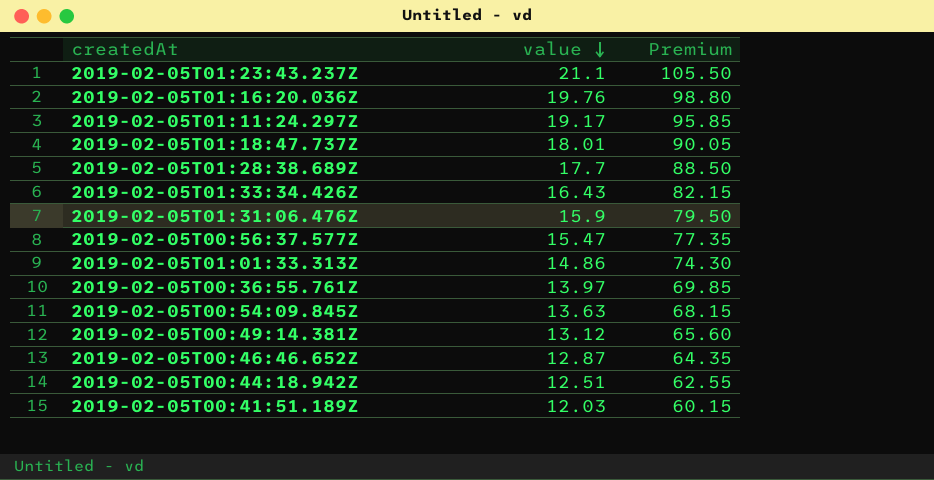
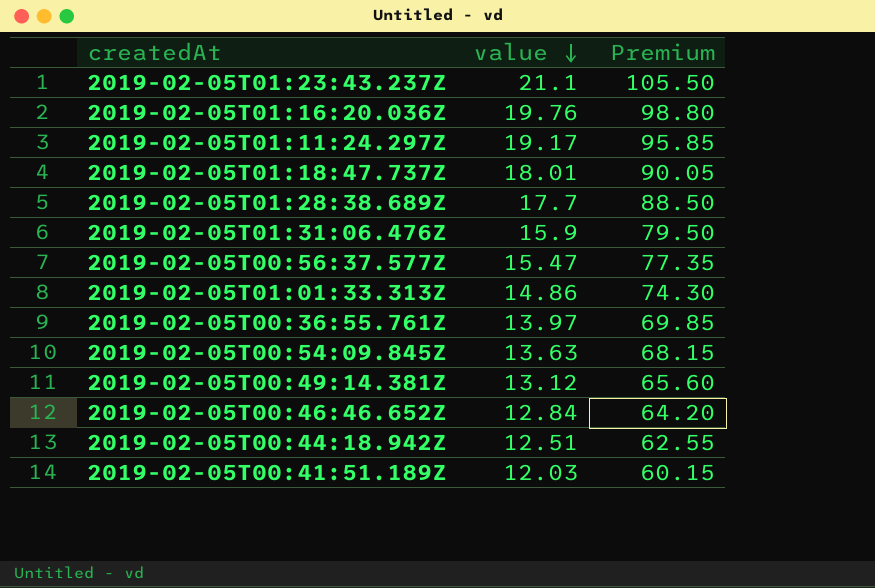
row 2019-02-05T01:33:34.426Z: 16.43 | 82.15 -> none
2019-02-05T00:46:46.652Z | value: 12.87 -> 12.84
2019-02-05T00:46:46.652Z | Premium: 64.35 -> 64.20

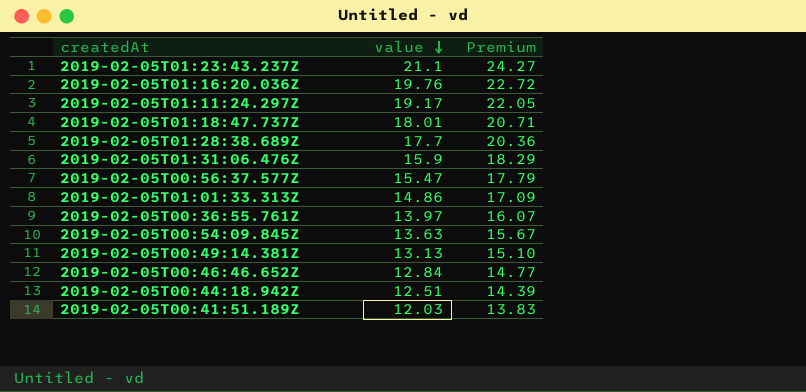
column Premium | formula: [value] * 5 -> [value] * 1.15
2019-02-05T00:49:14.381Z | value: 13.12 -> 13.13

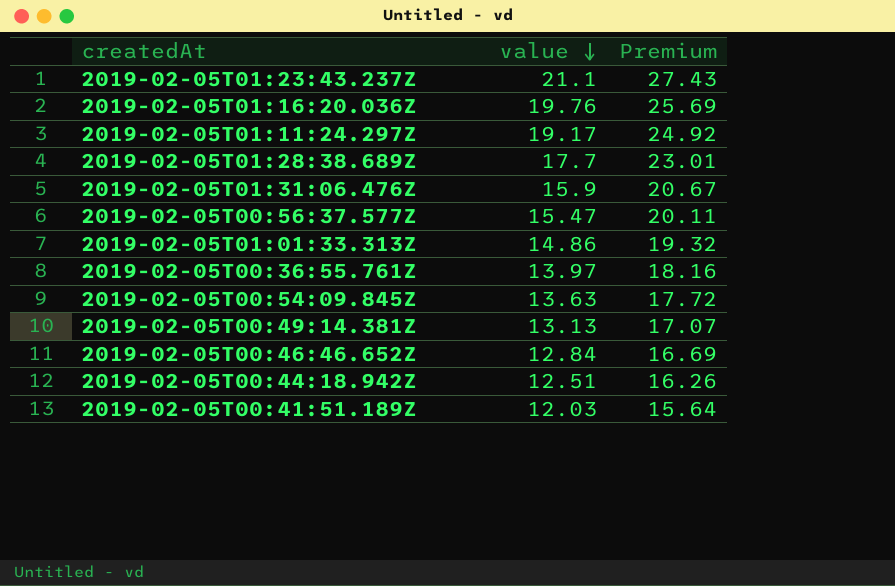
column Premium | formula: [value] * 1.15 -> [value] * 1.3
row 2019-02-05T01:18:47.737Z: 18.01 | 20.71 -> none

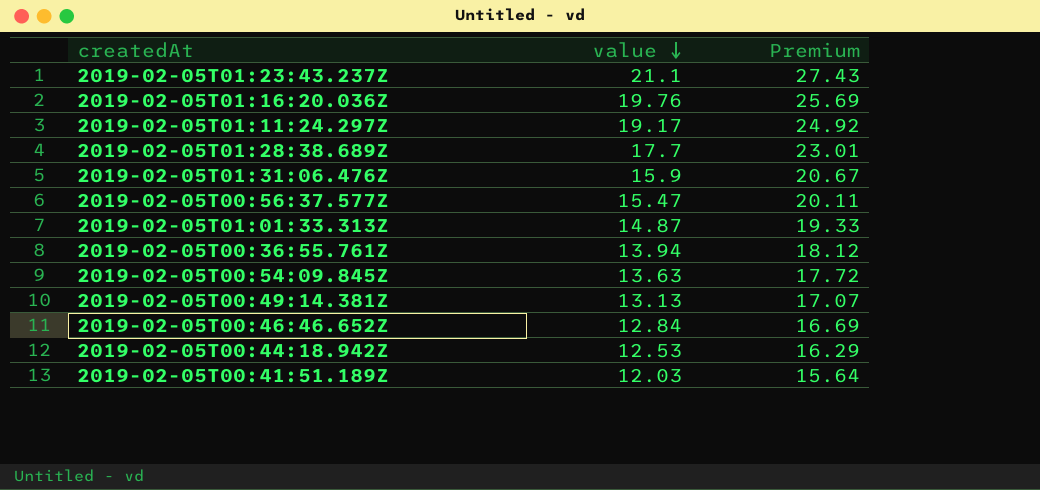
2019-02-05T01:01:33.313Z | value: 14.86 -> 14.87
2019-02-05T01:01:33.313Z | Premium: 19.32 -> 19.33
2019-02-05T00:36:55.761Z | value: 13.97 -> 13.94
2019-02-05T00:36:55.761Z | Premium: 18.16 -> 18.12
2019-02-05T00:44:18.942Z | value: 12.51 -> 12.53
2019-02-05T00:44:18.942Z | Premium: 16.26 -> 16.29

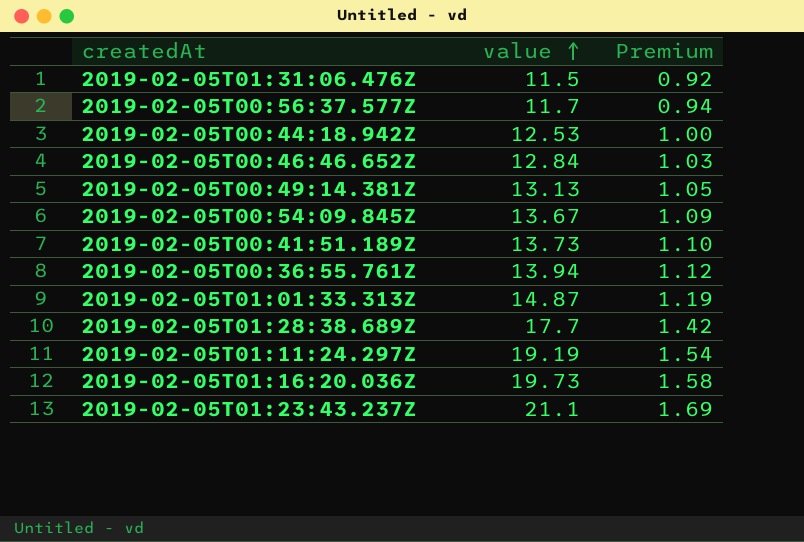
row order: value descending -> value ascending
column Premium | formula: [value] * 1.3 -> [value] * 0.08
2019-02-05T01:31:06.476Z | value: 15.9 -> 11.5
2019-02-05T00:56:37.577Z | value: 15.47 -> 11.7
2019-02-05T00:54:09.845Z | value: 13.63 -> 13.67
2019-02-05T00:41:51.189Z | value: 12.03 -> 13.73
2019-02-05T01:11:24.297Z | value: 19.17 -> 19.19
2019-02-05T01:16:20.036Z | value: 19.76 -> 19.73

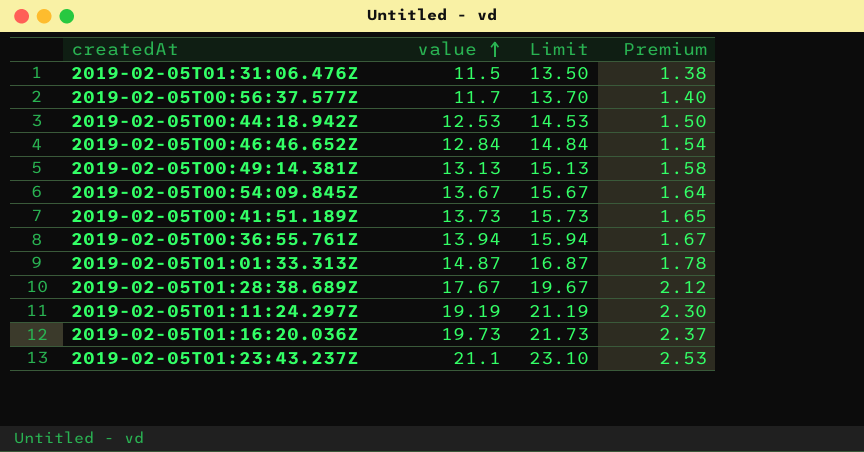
column Limit | formula: none -> [value] + 2
column Premium | formula: [value] * 0.08 -> [value] * 0.12
2019-02-05T01:28:38.689Z | value: 17.7 -> 17.67

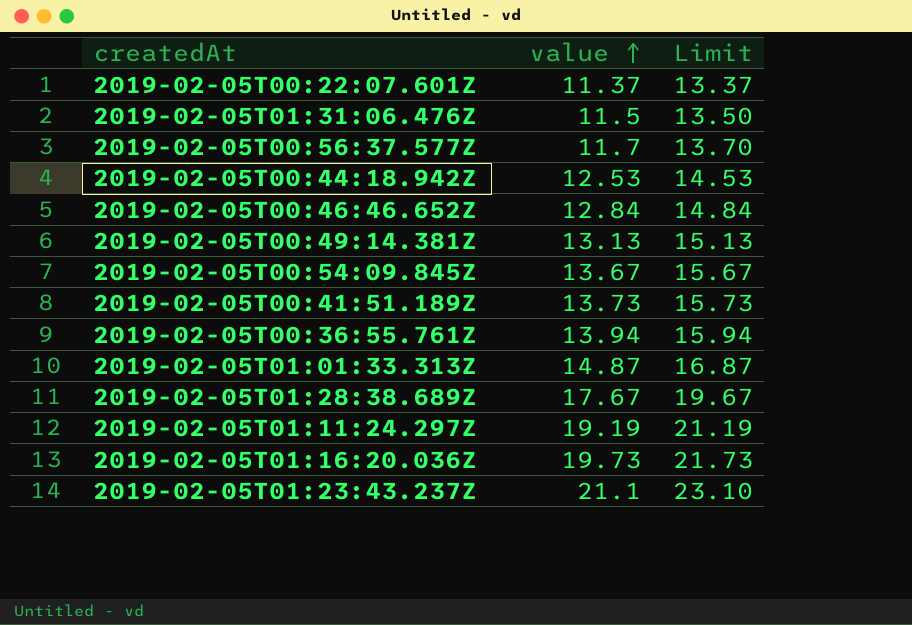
column Premium | formula: [value] * 0.12 -> none
row 2019-02-05T00:22:07.601Z: none -> 11.37 | 13.37

